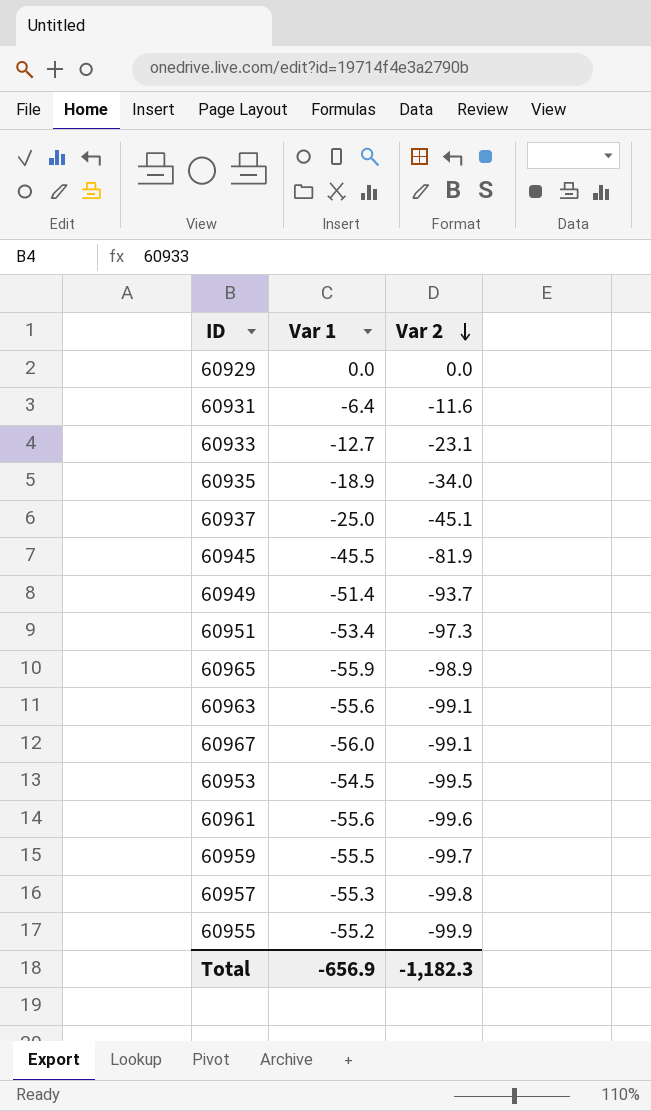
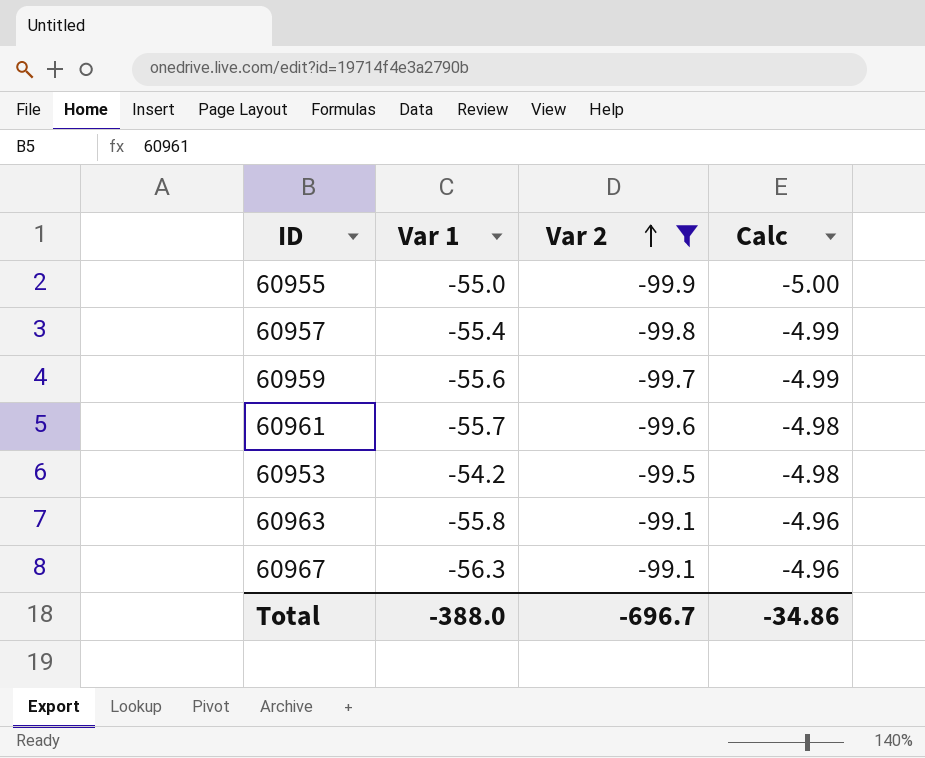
filter: none -> Var 2 <= -99.1
row order: Var 2 descending -> Var 2 ascending
column Calc | formula: none -> [Var 2] * 0.05
60955 | Var 1: -55.2 -> -55.0
60957 | Var 1: -55.3 -> -55.4
60959 | Var 1: -55.5 -> -55.6
60961 | Var 1: -55.6 -> -55.7
60953 | Var 1: -54.5 -> -54.2
60963 | Var 1: -55.6 -> -55.8
60967 | Var 1: -56.0 -> -56.3
Total | Var 1: -656.9 -> -388.0
Total | Var 2: -1,182.3 -> -696.7

